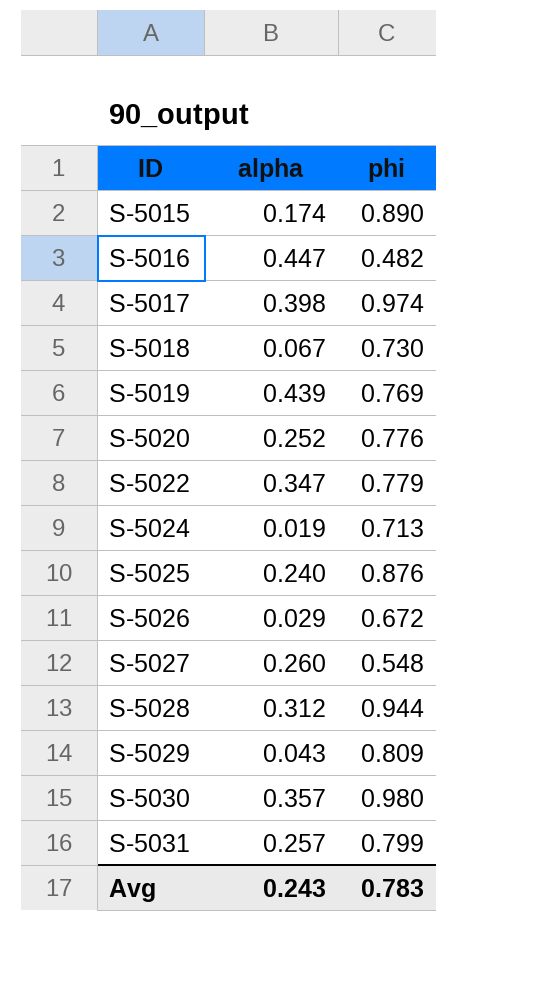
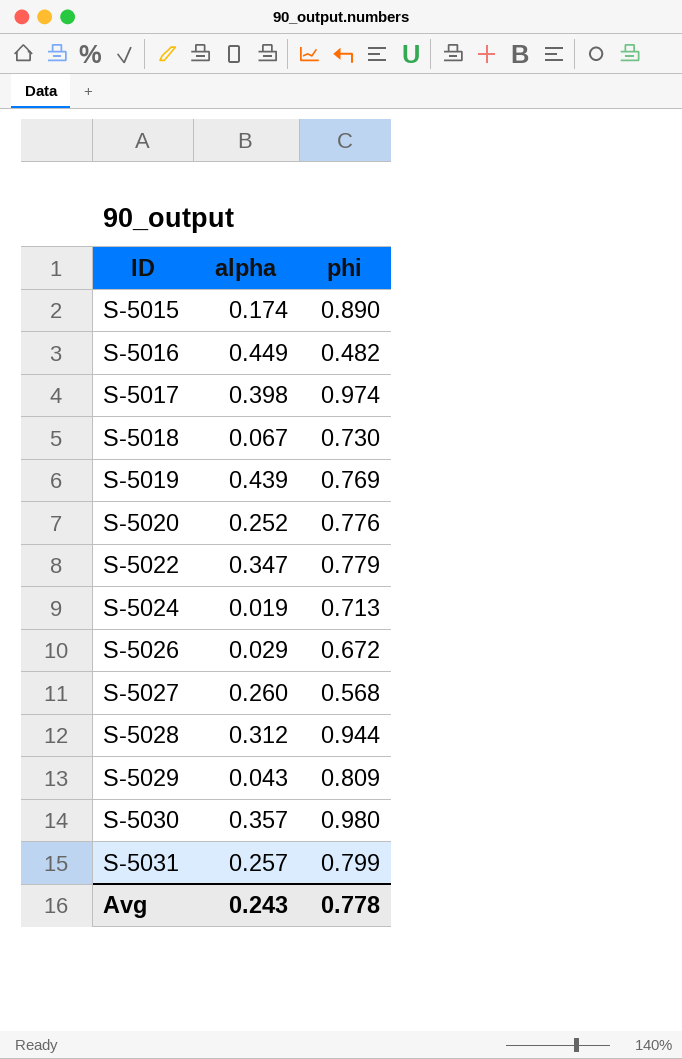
row S-5025: 0.240 | 0.876 -> none
S-5016 | alpha: 0.447 -> 0.449
S-5027 | phi: 0.548 -> 0.568
Avg | phi: 0.783 -> 0.778

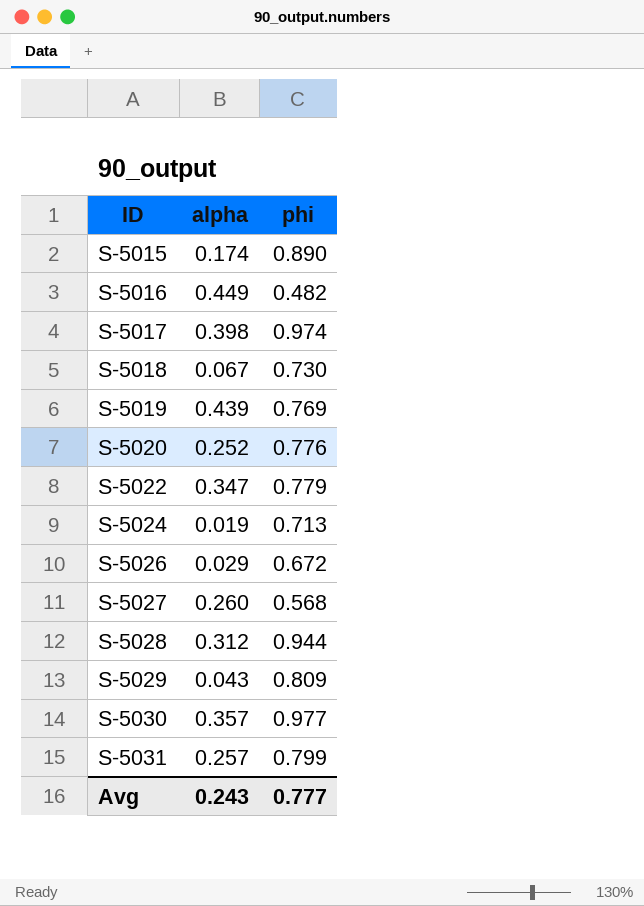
S-5030 | phi: 0.980 -> 0.977
Avg | phi: 0.778 -> 0.777

